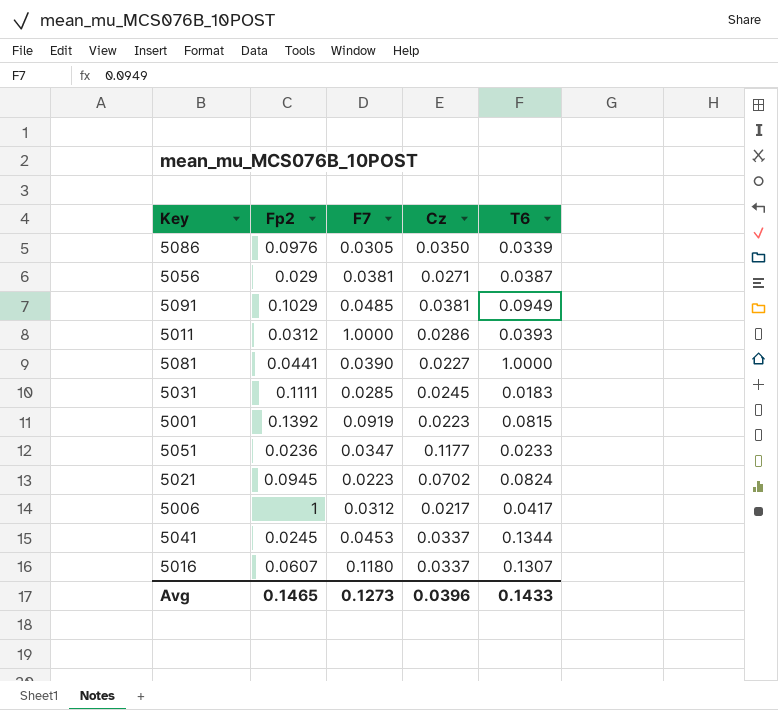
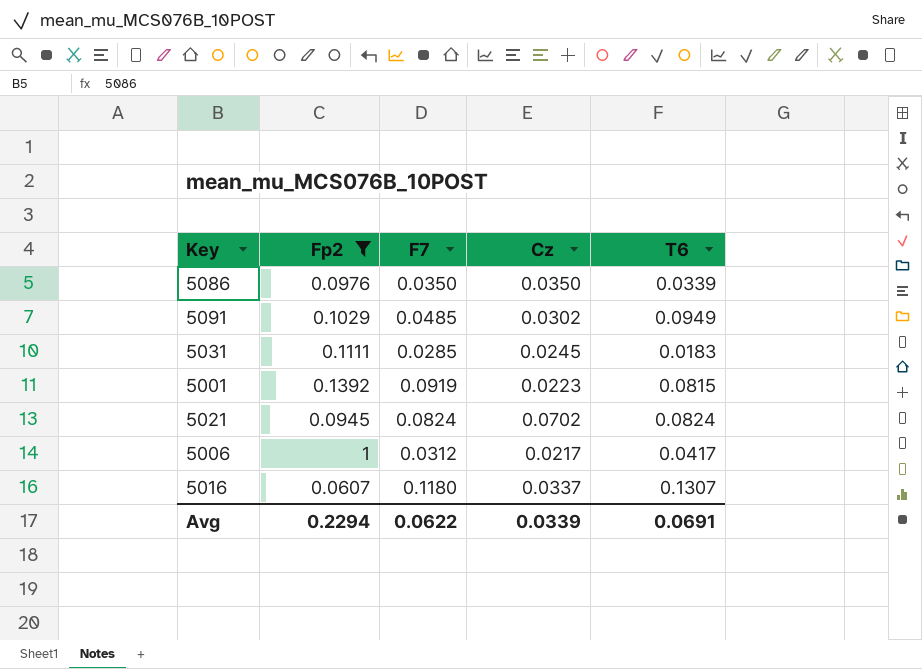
filter: none -> Fp2 >= 0.0607
5086 | F7: 0.0305 -> 0.0350
5091 | Cz: 0.0381 -> 0.0302
5021 | F7: 0.0223 -> 0.0824
Avg | Fp2: 0.1465 -> 0.2294
Avg | F7: 0.1273 -> 0.0622
Avg | Cz: 0.0396 -> 0.0339
Avg | T6: 0.1433 -> 0.0691

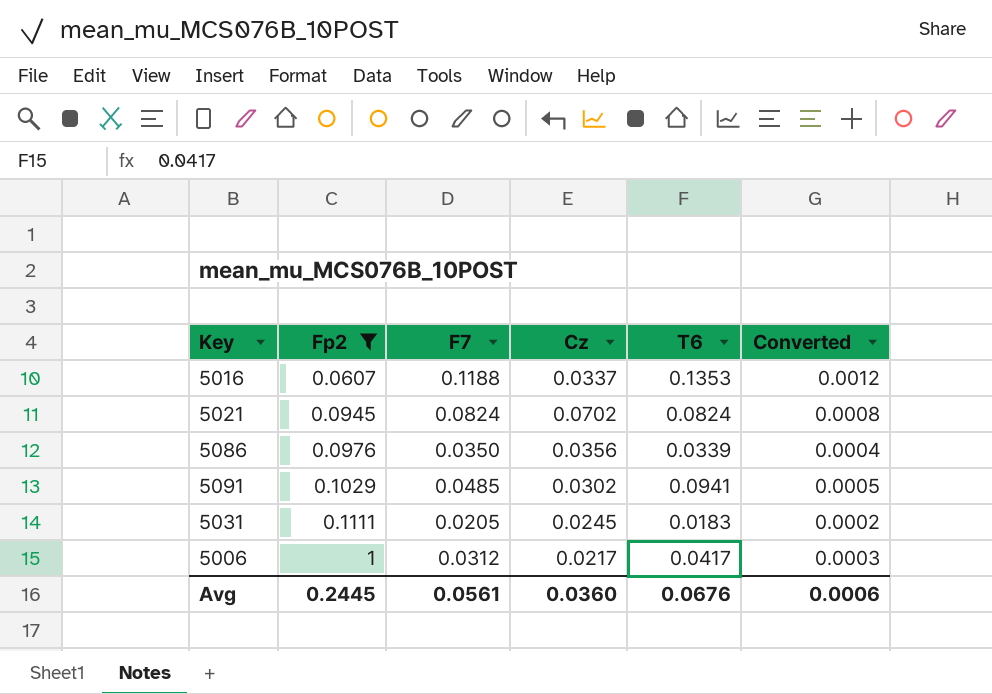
row order: none -> Fp2 ascending
column Converted | formula: none -> [F7] * 0.01
row 5001: 0.1392 | 0.0919 | 0.0223 | 0.0815 -> none
5016 | F7: 0.1180 -> 0.1188
5016 | T6: 0.1307 -> 0.1353
5086 | Cz: 0.0350 -> 0.0356
5091 | T6: 0.0949 -> 0.0941
5031 | F7: 0.0285 -> 0.0205
Avg | Fp2: 0.2294 -> 0.2445
Avg | F7: 0.0622 -> 0.0561
Avg | Cz: 0.0339 -> 0.0360
Avg | T6: 0.0691 -> 0.0676

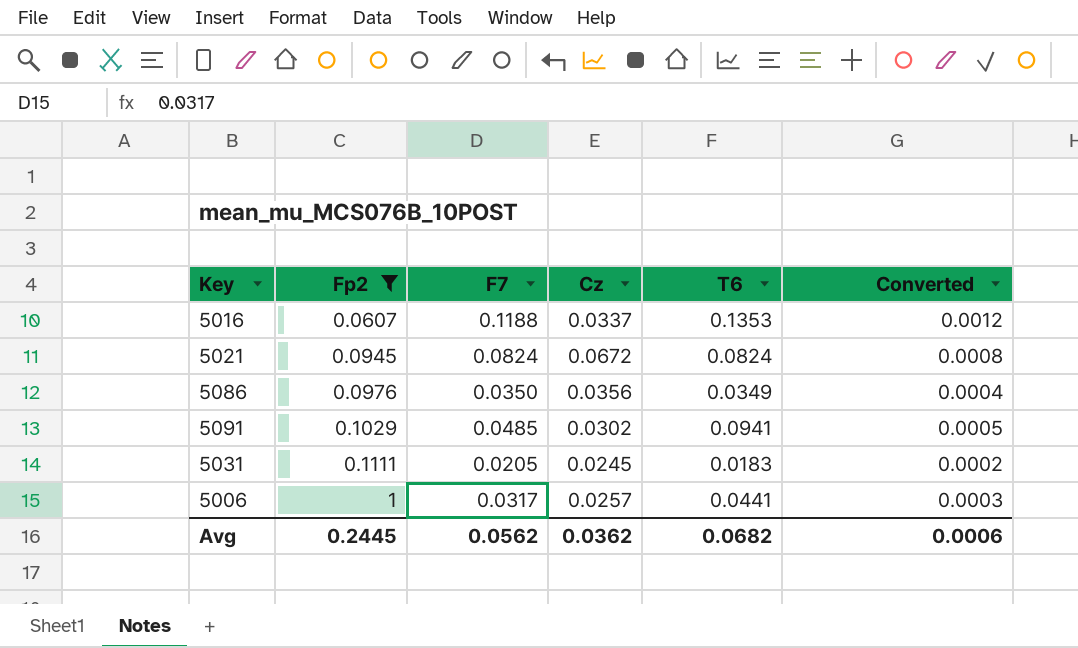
5021 | Cz: 0.0702 -> 0.0672
5086 | T6: 0.0339 -> 0.0349
5006 | F7: 0.0312 -> 0.0317
5006 | Cz: 0.0217 -> 0.0257
5006 | T6: 0.0417 -> 0.0441
Avg | F7: 0.0561 -> 0.0562
Avg | Cz: 0.0360 -> 0.0362
Avg | T6: 0.0676 -> 0.0682

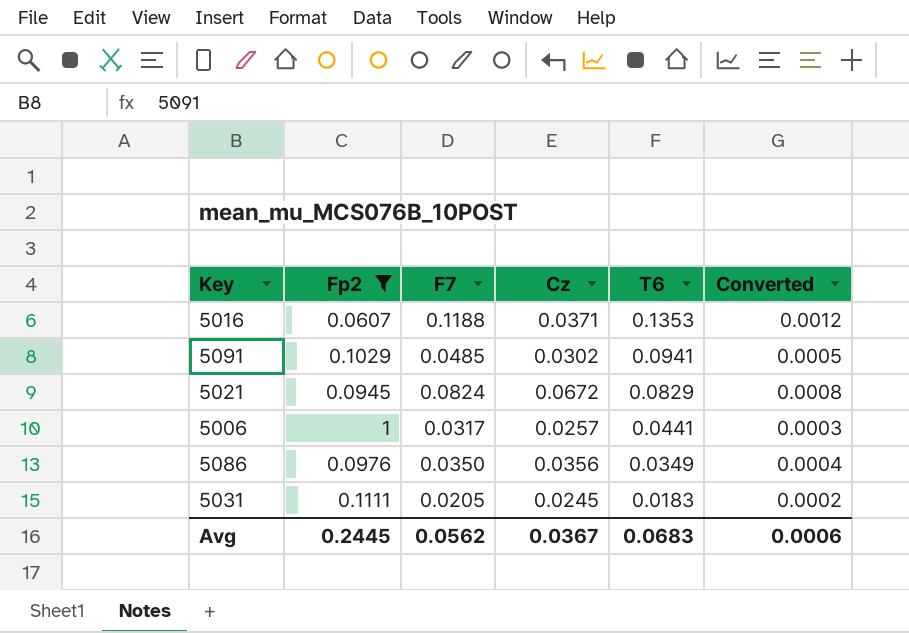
row order: Fp2 ascending -> T6 descending
5016 | Cz: 0.0337 -> 0.0371
5021 | T6: 0.0824 -> 0.0829
Avg | Cz: 0.0362 -> 0.0367
Avg | T6: 0.0682 -> 0.0683

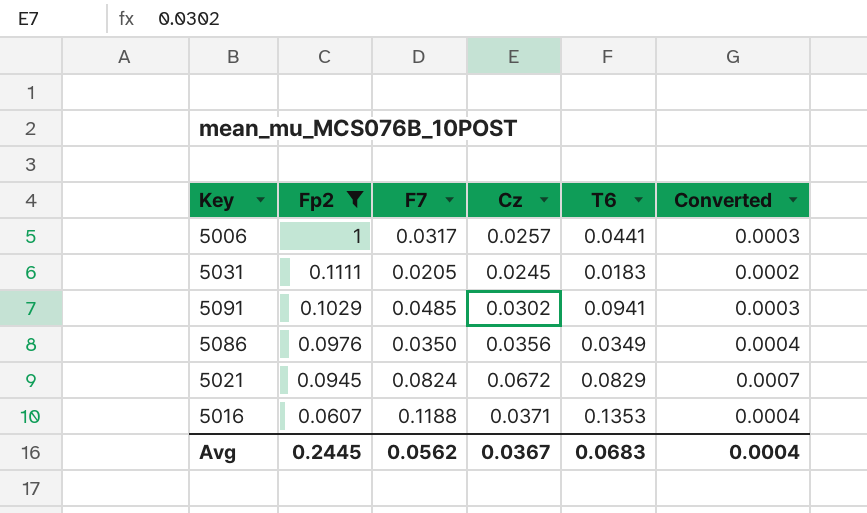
row order: T6 descending -> Fp2 descending
column Converted | formula: [F7] * 0.01 -> [Cz] * 0.01
Avg | Converted: 0.0006 -> 0.0004

